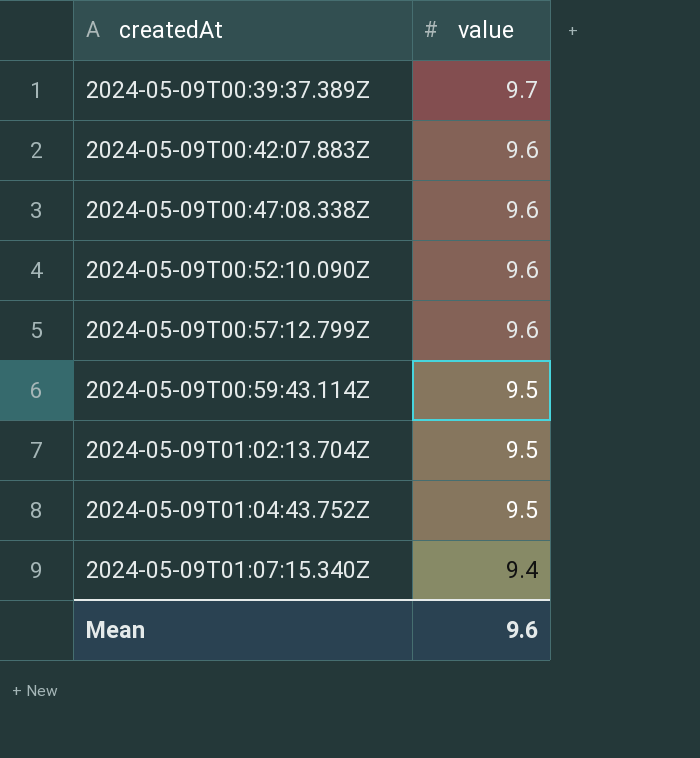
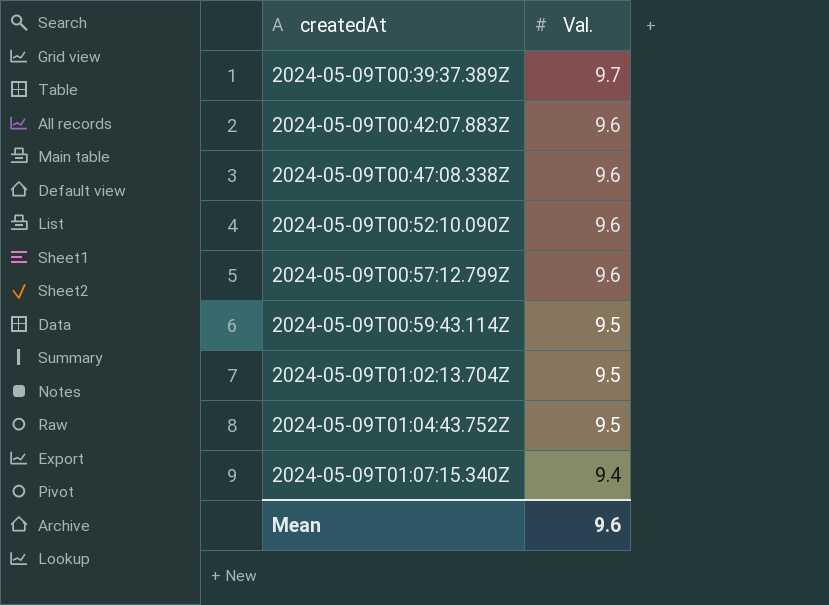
column name: value -> Val.

